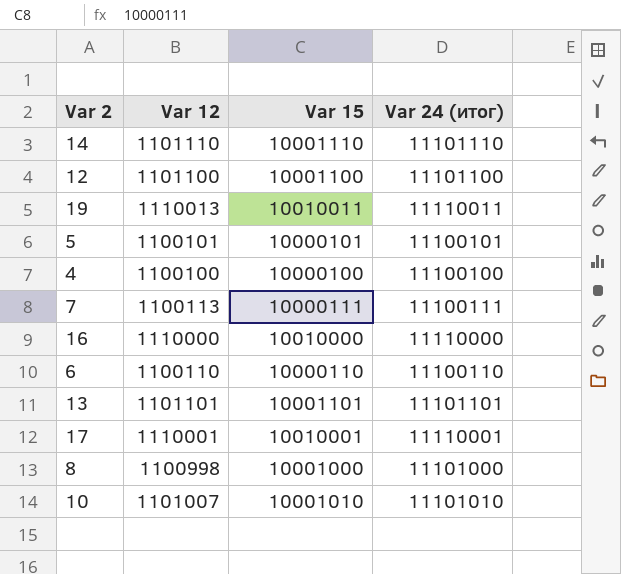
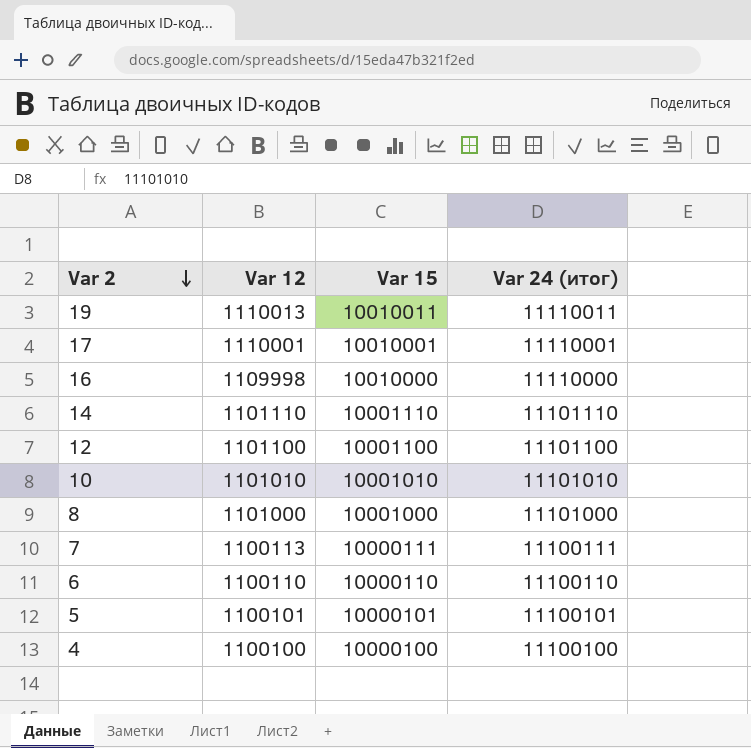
row order: none -> Var 2 descending
row 13: 1101101 | 10001101 | 11101101 -> none
16 | Var 12: 1110000 -> 1109998
10 | Var 12: 1101007 -> 1101010
8 | Var 12: 1100998 -> 1101000

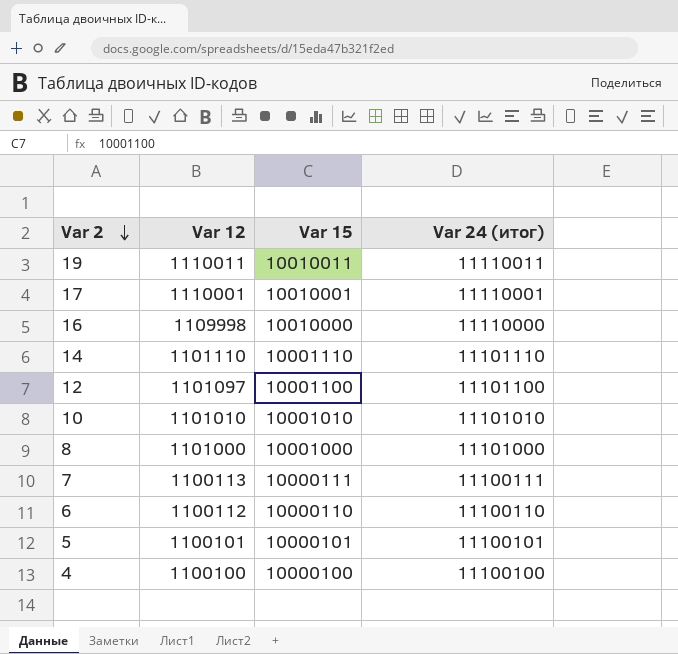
19 | Var 12: 1110013 -> 1110011
12 | Var 12: 1101100 -> 1101097
6 | Var 12: 1100110 -> 1100112

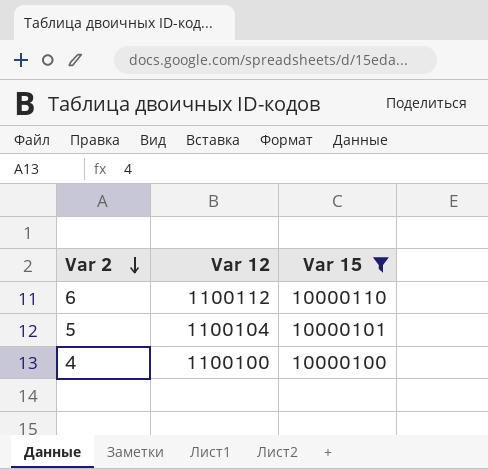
filter: none -> Var 15 <= 10000110
column Var 24 (итог) | position: 4 -> none
5 | Var 12: 1100101 -> 1100104

